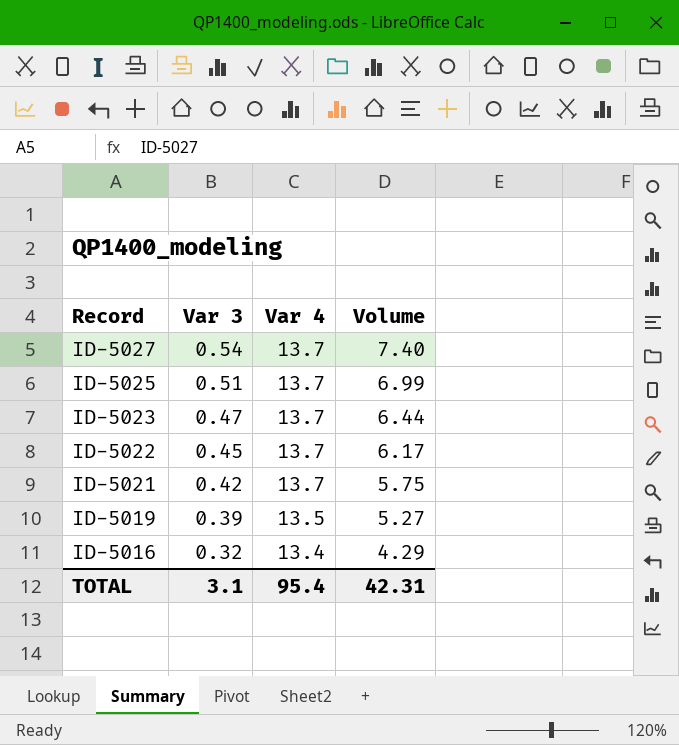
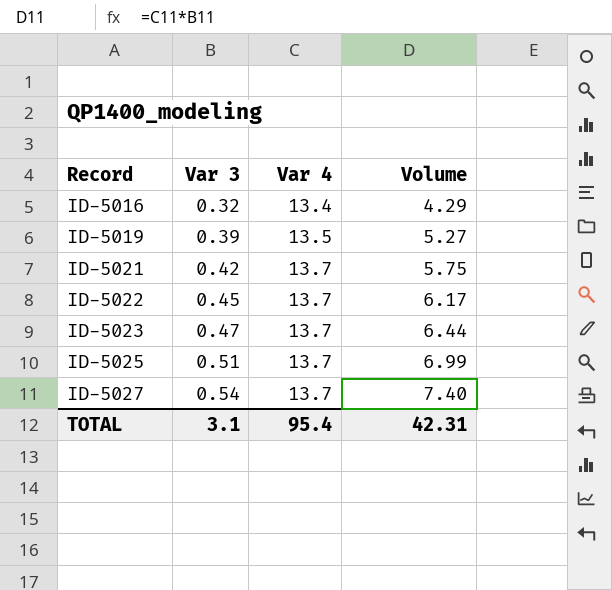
row order: Record descending -> Record ascending

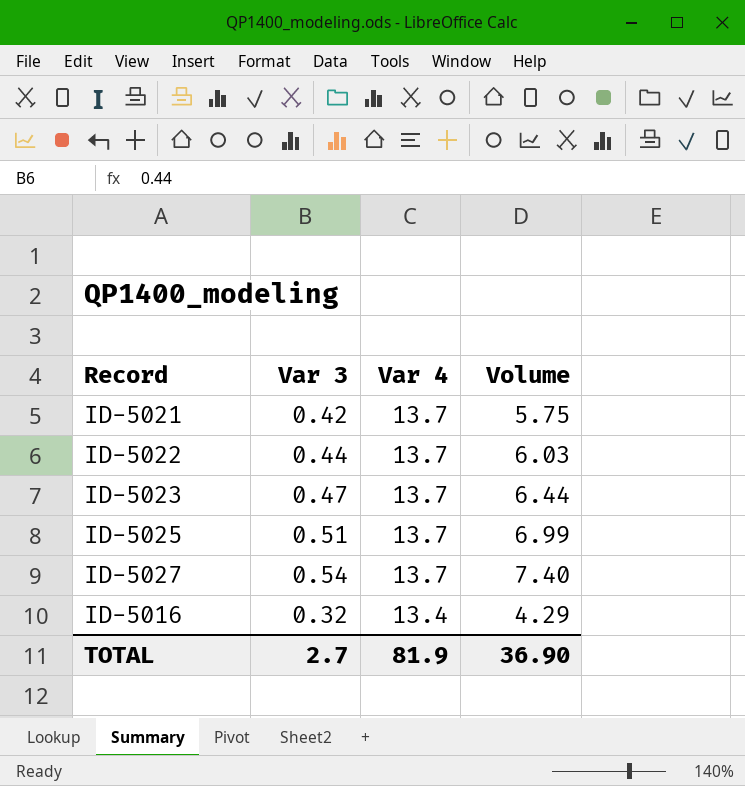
row order: Record ascending -> Var 4 descending
row ID-5019: 0.39 | 13.5 | 5.27 -> none
ID-5022 | Var 3: 0.45 -> 0.44
ID-5022 | Volume: 6.17 -> 6.03
TOTAL | Var 3: 3.1 -> 2.7
TOTAL | Var 4: 95.4 -> 81.9
TOTAL | Volume: 42.31 -> 36.90

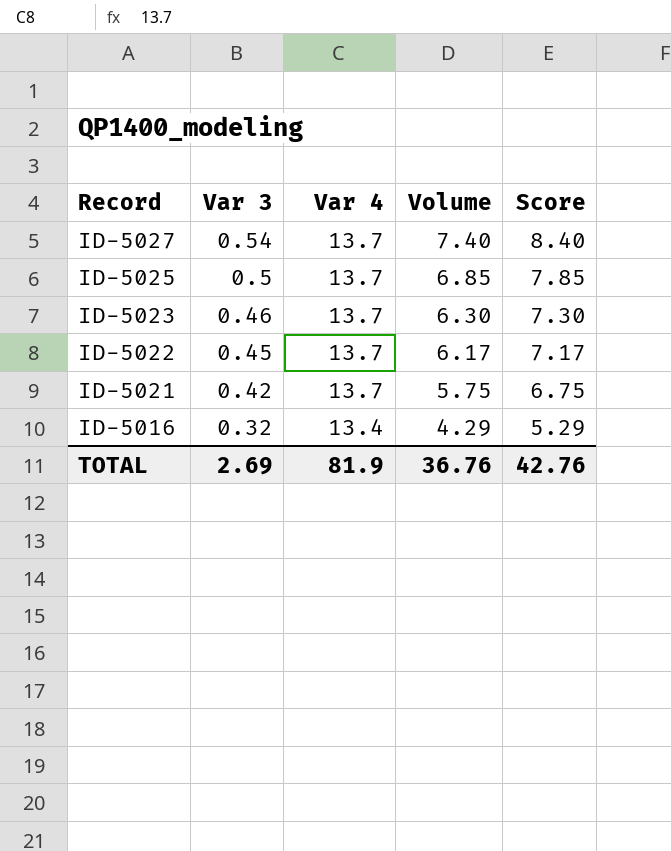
row order: Var 4 descending -> Record descending
column Score | formula: none -> [Volume] + 1
ID-5025 | Var 3: 0.51 -> 0.5
ID-5025 | Volume: 6.99 -> 6.85
ID-5023 | Var 3: 0.47 -> 0.46
ID-5023 | Volume: 6.44 -> 6.30
ID-5022 | Var 3: 0.44 -> 0.45
ID-5022 | Volume: 6.03 -> 6.17
TOTAL | Var 3: 2.7 -> 2.69
TOTAL | Volume: 36.90 -> 36.76

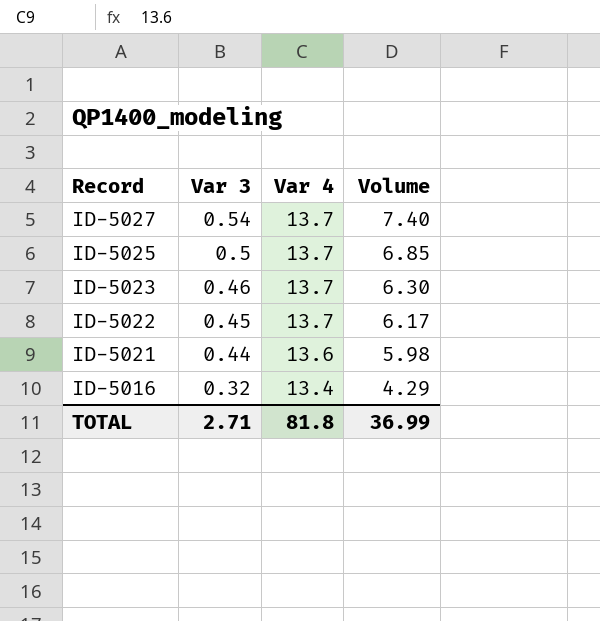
column Score | formula: [Volume] + 1 -> none
ID-5021 | Var 3: 0.42 -> 0.44
ID-5021 | Var 4: 13.7 -> 13.6
ID-5021 | Volume: 5.75 -> 5.98
TOTAL | Var 3: 2.69 -> 2.71
TOTAL | Var 4: 81.9 -> 81.8
TOTAL | Volume: 36.76 -> 36.99

